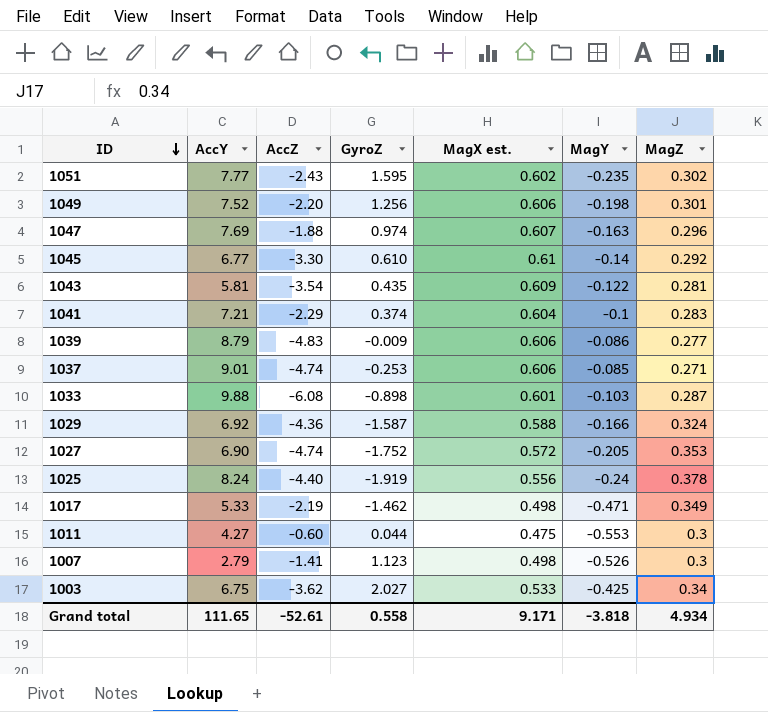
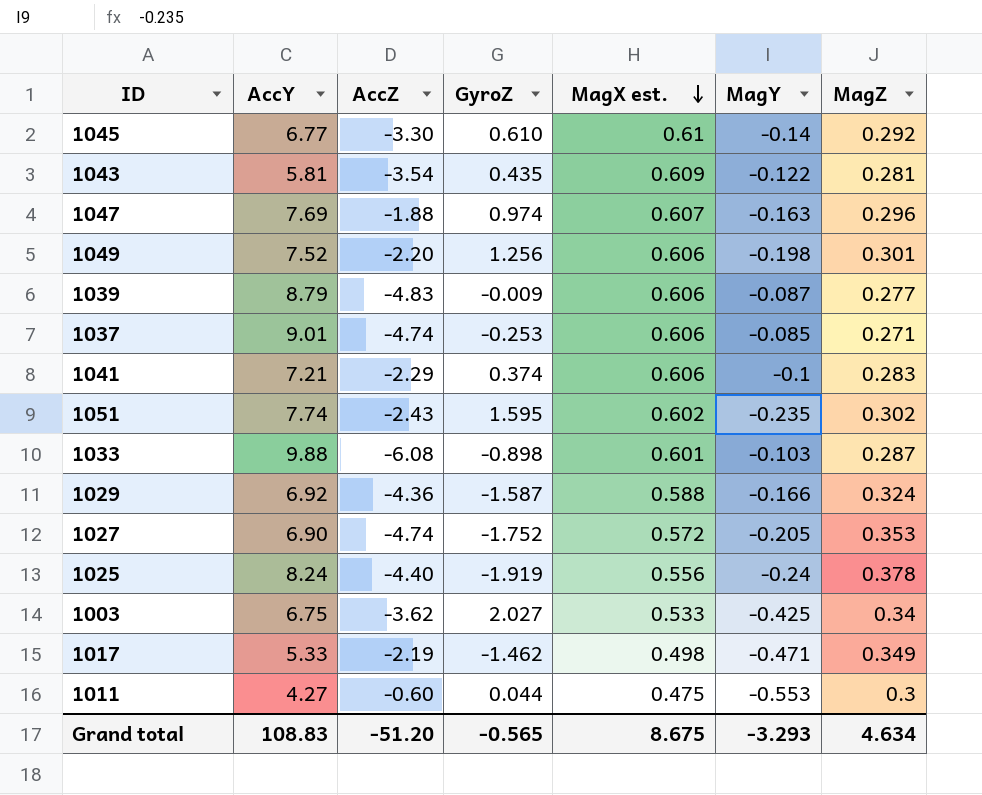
row order: ID descending -> MagX est. descending
row 1007: 2.79 | -1.41 | 1.123 | 0.498 | -0.526 | 0.3 -> none
1039 | MagY: -0.086 -> -0.087
1041 | MagX est.: 0.604 -> 0.606
1051 | AccY: 7.77 -> 7.74
Grand total | AccY: 111.65 -> 108.83
Grand total | AccZ: -52.61 -> -51.20
Grand total | GyroZ: 0.558 -> -0.565
Grand total | MagX est.: 9.171 -> 8.675
Grand total | MagY: -3.818 -> -3.293
Grand total | MagZ: 4.934 -> 4.634

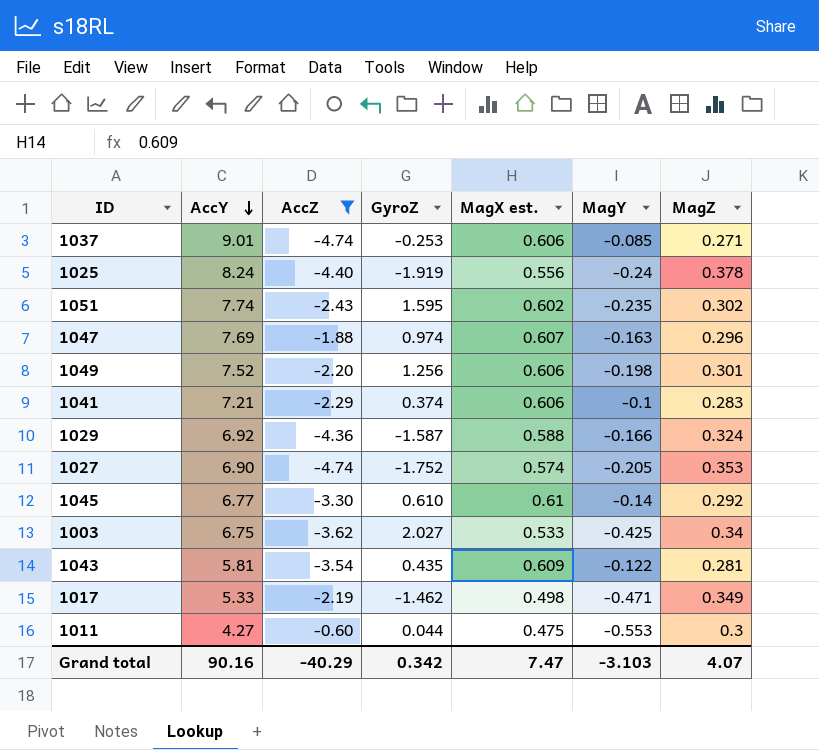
filter: none -> AccZ >= -4.74
row order: MagX est. descending -> AccY descending
1027 | MagX est.: 0.572 -> 0.574
Grand total | AccY: 108.83 -> 90.16
Grand total | AccZ: -51.20 -> -40.29
Grand total | GyroZ: -0.565 -> 0.342
Grand total | MagX est.: 8.675 -> 7.47
Grand total | MagY: -3.293 -> -3.103
Grand total | MagZ: 4.634 -> 4.07

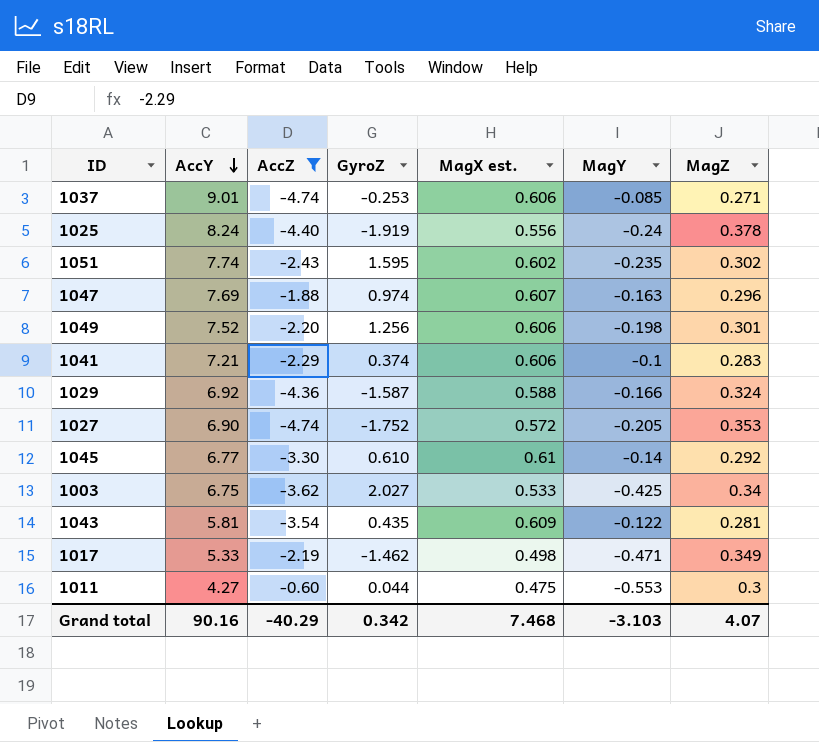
1027 | MagX est.: 0.574 -> 0.572
Grand total | MagX est.: 7.47 -> 7.468

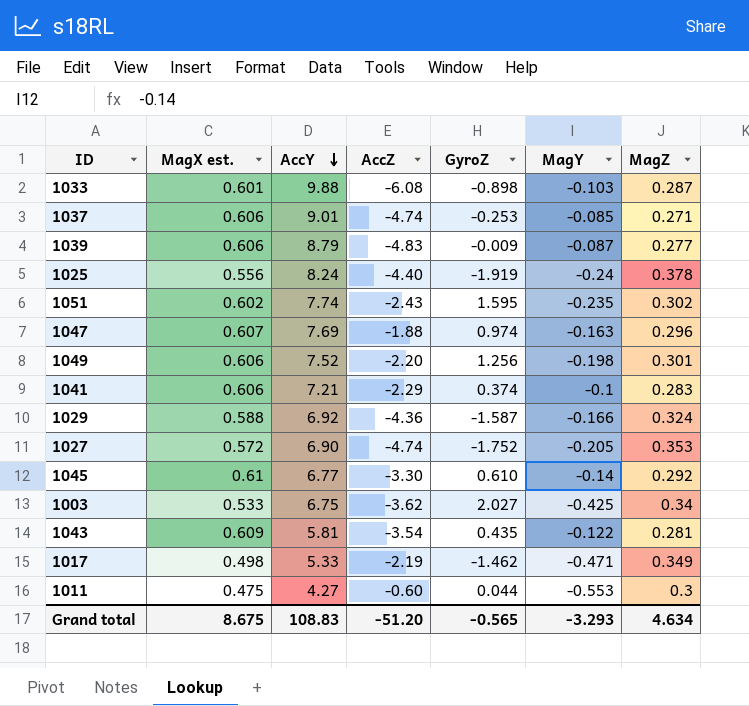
filter: AccZ >= -4.74 -> none
column MagX est. | position: 5 -> 2
Grand total | MagX est.: 7.468 -> 8.675
Grand total | AccY: 90.16 -> 108.83
Grand total | AccZ: -40.29 -> -51.20
Grand total | GyroZ: 0.342 -> -0.565
Grand total | MagY: -3.103 -> -3.293
Grand total | MagZ: 4.07 -> 4.634

